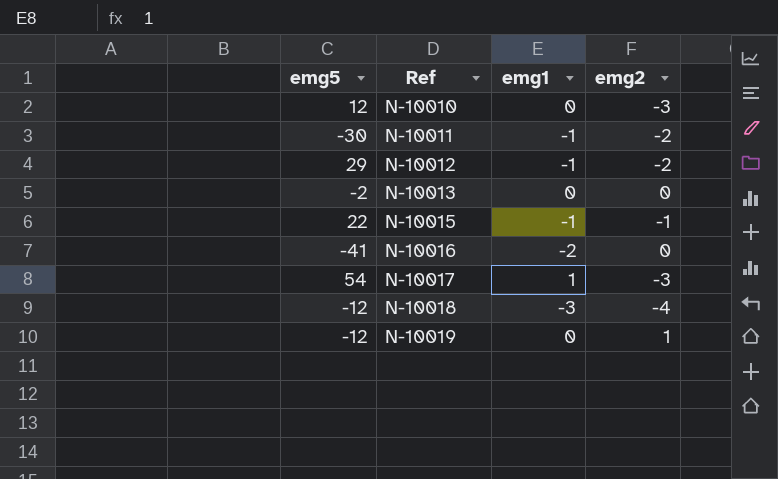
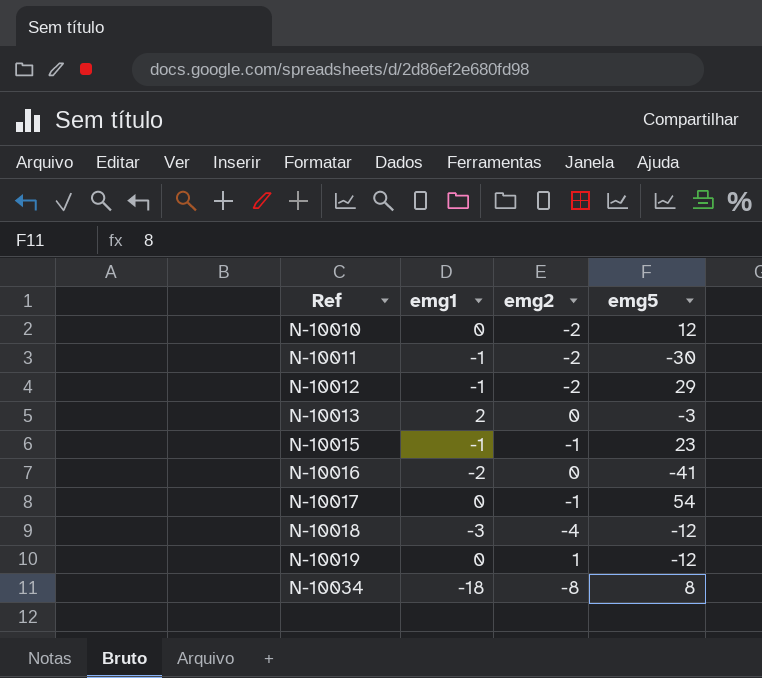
column emg5 | position: 1 -> 4
N-10010 | emg2: -3 -> -2
N-10013 | emg1: 0 -> 2
N-10013 | emg5: -2 -> -3
N-10015 | emg5: 22 -> 23
N-10017 | emg1: 1 -> 0
N-10017 | emg2: -3 -> -1
row N-10034: none -> -18 | -8 | 8

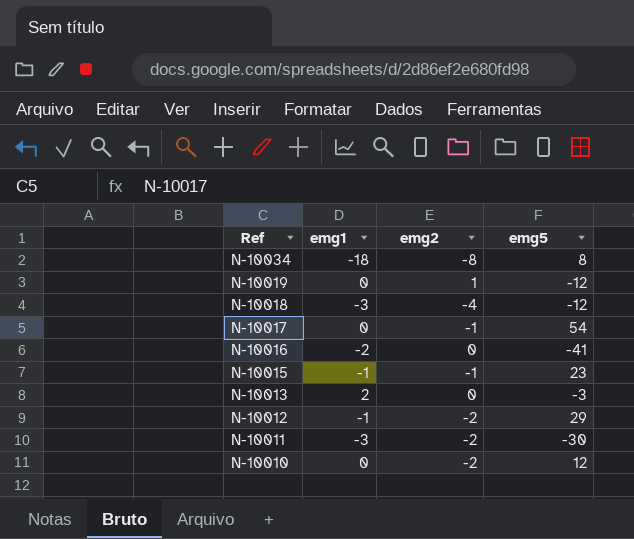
row order: Ref ascending -> Ref descending
N-10011 | emg1: -1 -> -3

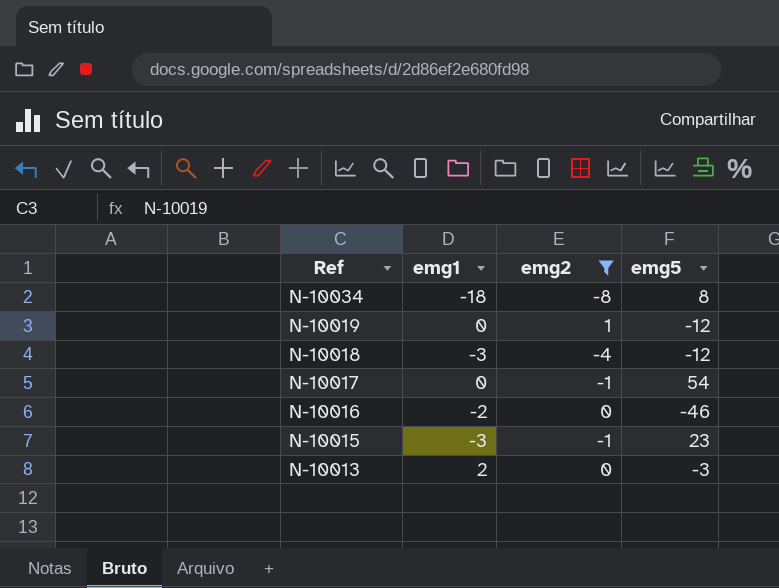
filter: none -> emg2 != -2
N-10016 | emg5: -41 -> -46
N-10015 | emg1: -1 -> -3

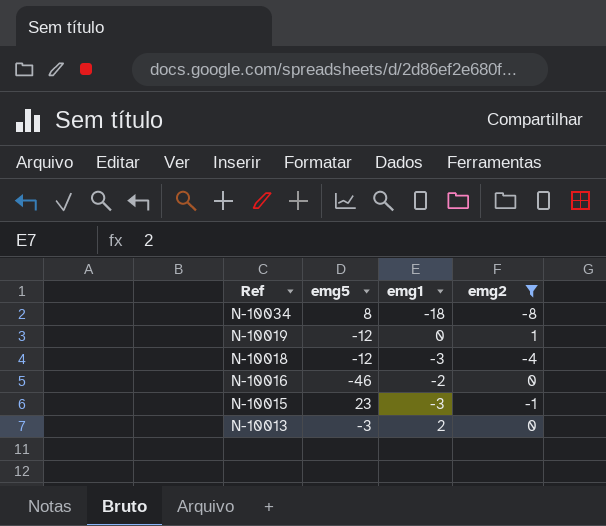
column emg5 | position: 4 -> 2
row N-10017: 0 | -1 | 54 -> none

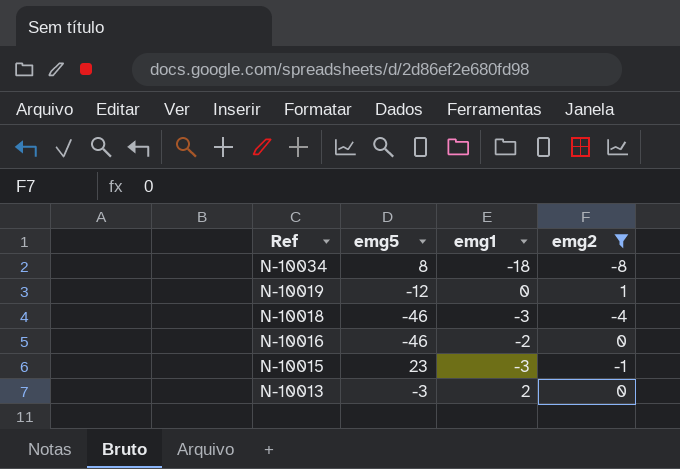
N-10018 | emg5: -12 -> -46

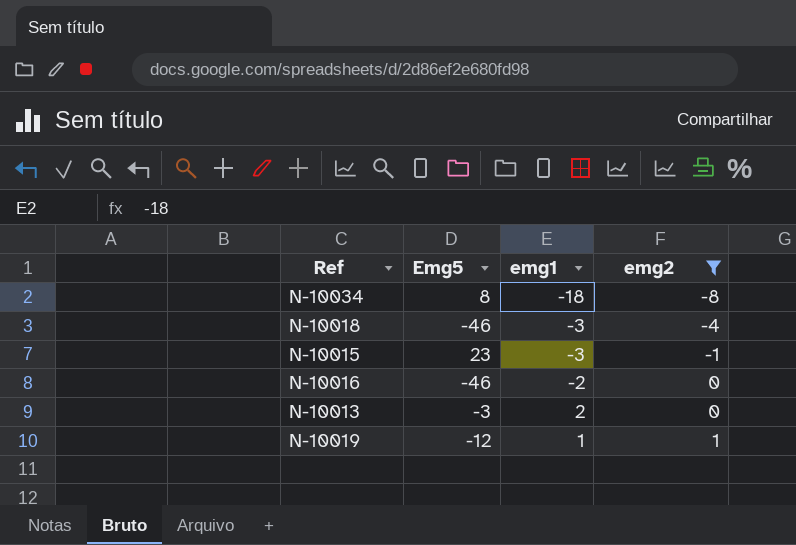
row order: Ref descending -> emg2 ascending
column name: emg5 -> Emg5
N-10019 | emg1: 0 -> 1

